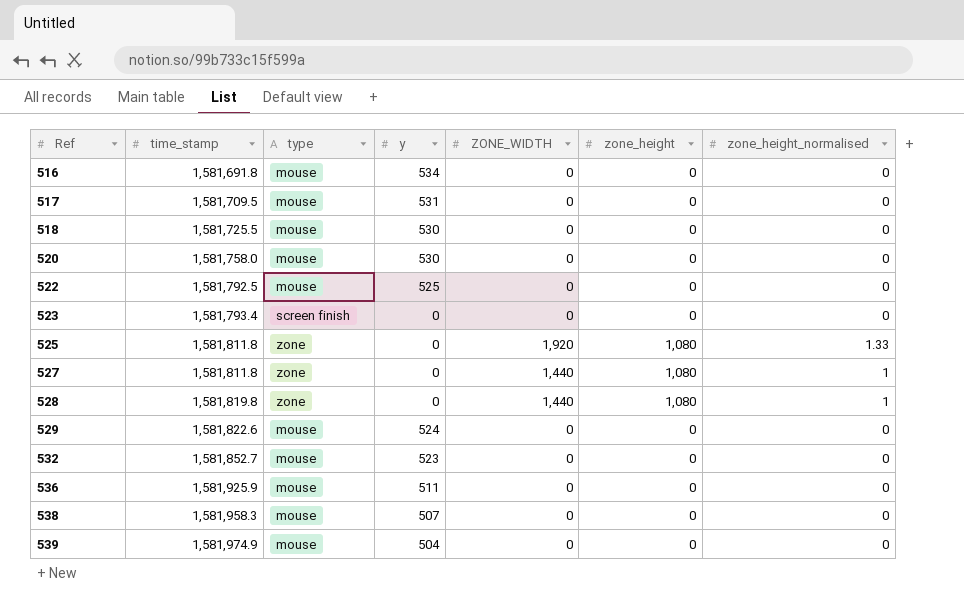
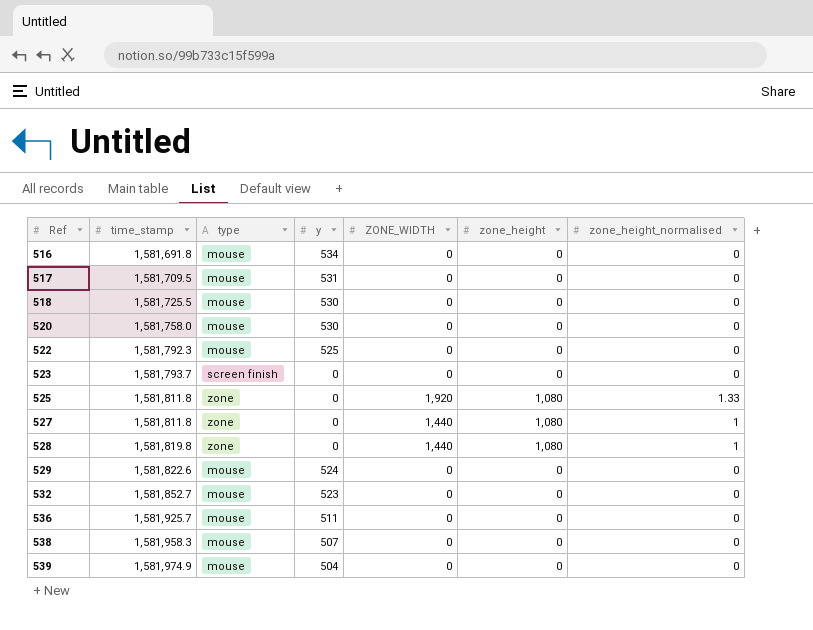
522 | time_stamp: 1,581,792.5 -> 1,581,792.3
523 | time_stamp: 1,581,793.4 -> 1,581,793.7
536 | time_stamp: 1,581,925.9 -> 1,581,925.7

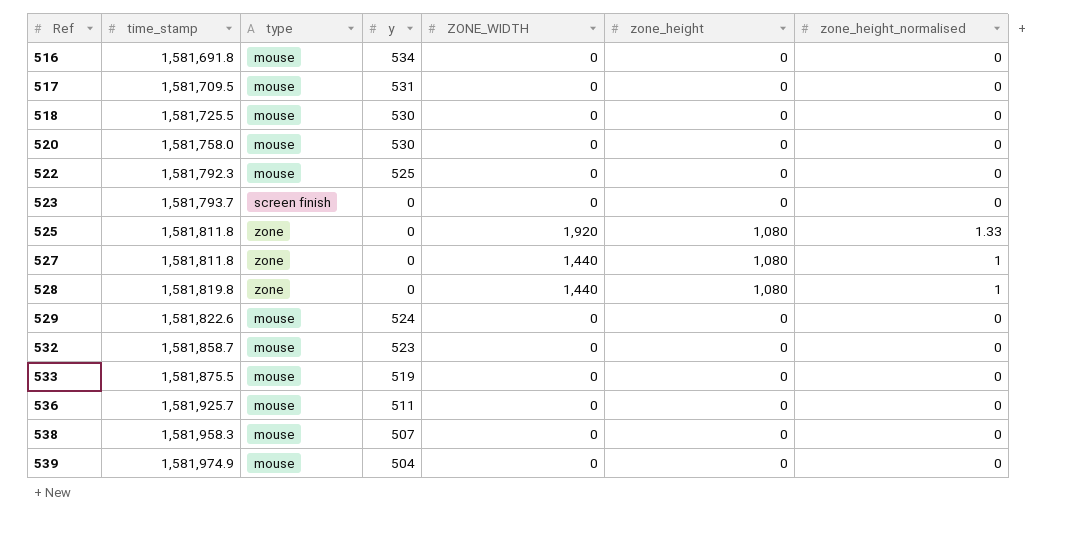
532 | time_stamp: 1,581,852.7 -> 1,581,858.7
row 533: none -> 1,581,875.5 | mouse | 519 | 0 | 0 | 0

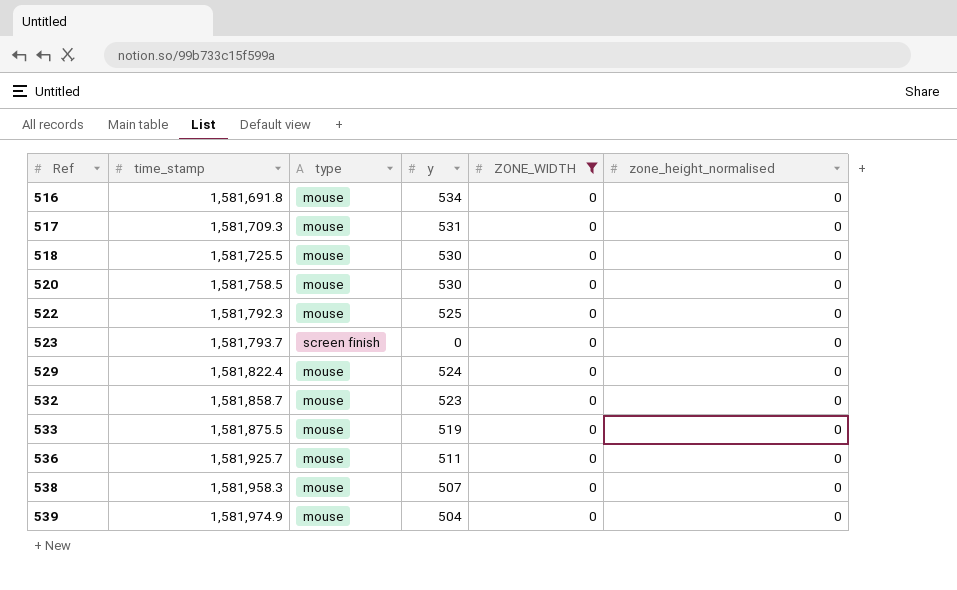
filter: none -> ZONE_WIDTH = 0
column zone_height | position: 6 -> none
517 | time_stamp: 1,581,709.5 -> 1,581,709.3
520 | time_stamp: 1,581,758.0 -> 1,581,758.5
529 | time_stamp: 1,581,822.6 -> 1,581,822.4

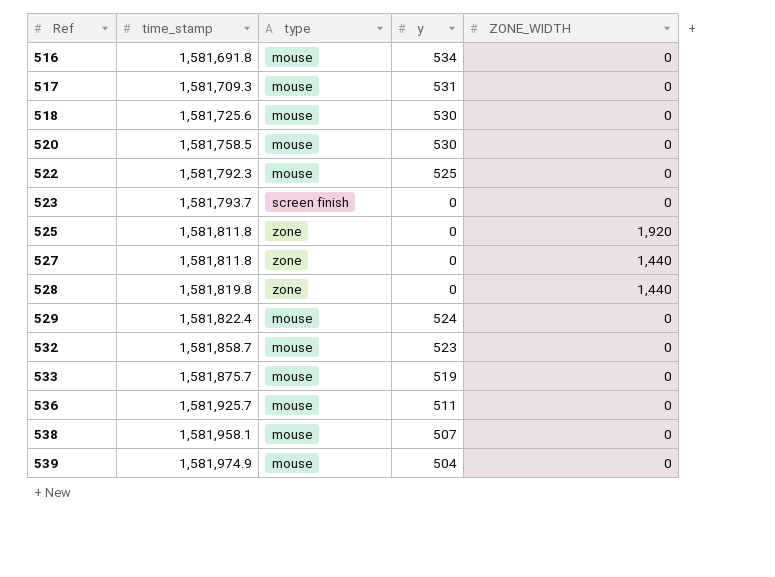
filter: ZONE_WIDTH = 0 -> none
column zone_height_normalised | position: 6 -> none
518 | time_stamp: 1,581,725.5 -> 1,581,725.6
533 | time_stamp: 1,581,875.5 -> 1,581,875.7
538 | time_stamp: 1,581,958.3 -> 1,581,958.1

